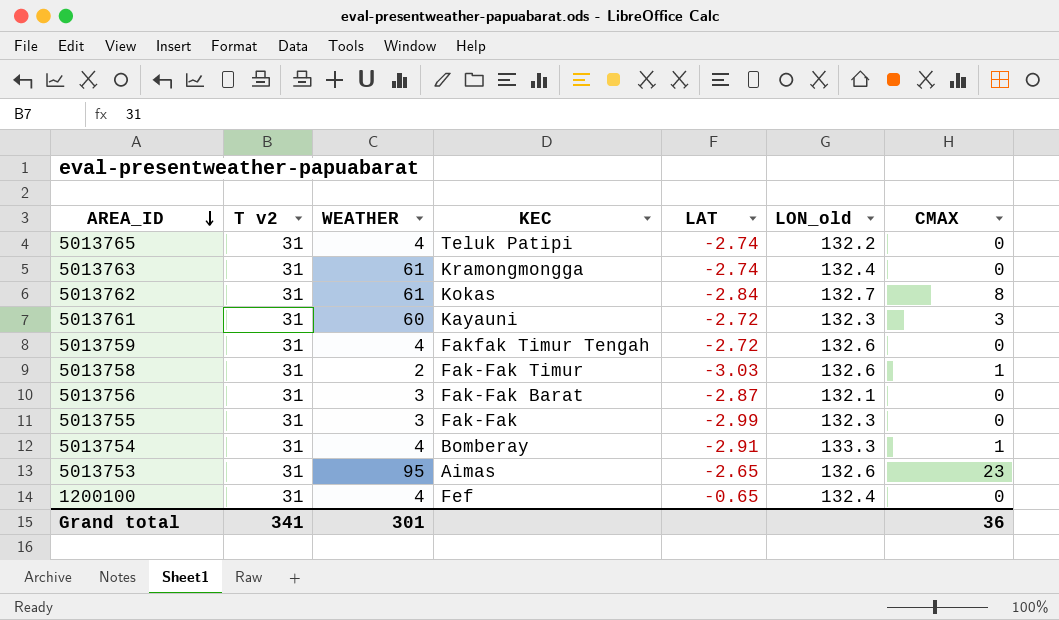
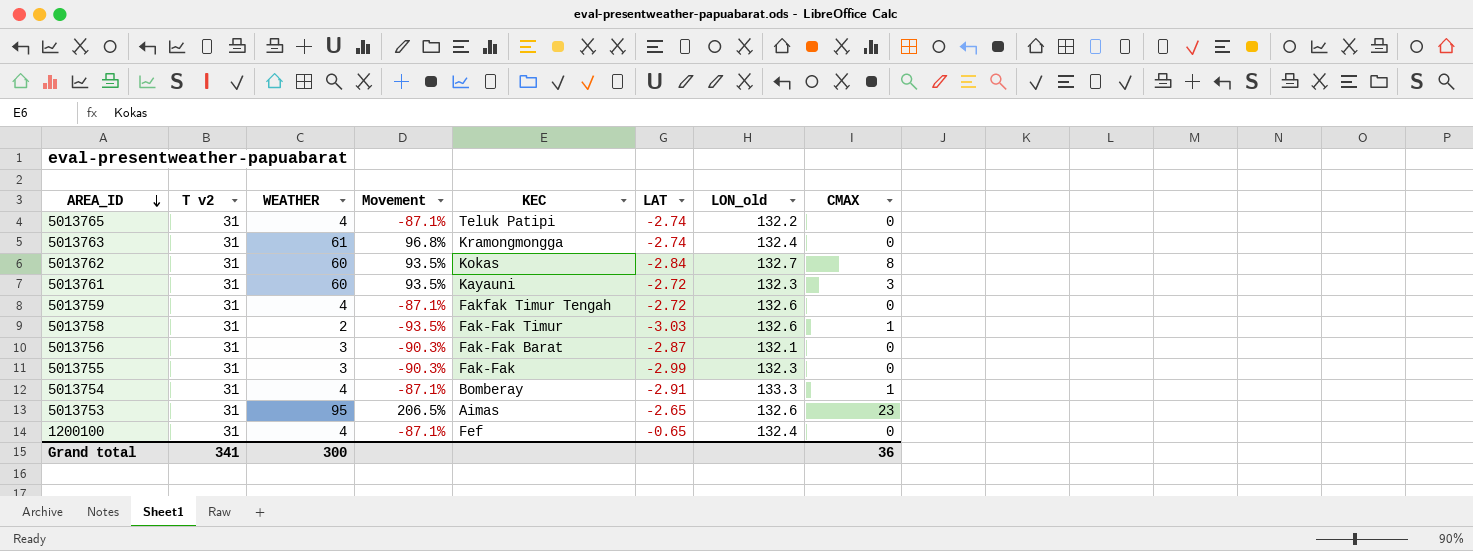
column Movement | formula: none -> ([WEATHER] - [T v2]) / [T v2]
5013762 | WEATHER: 61 -> 60
Grand total | WEATHER: 301 -> 300

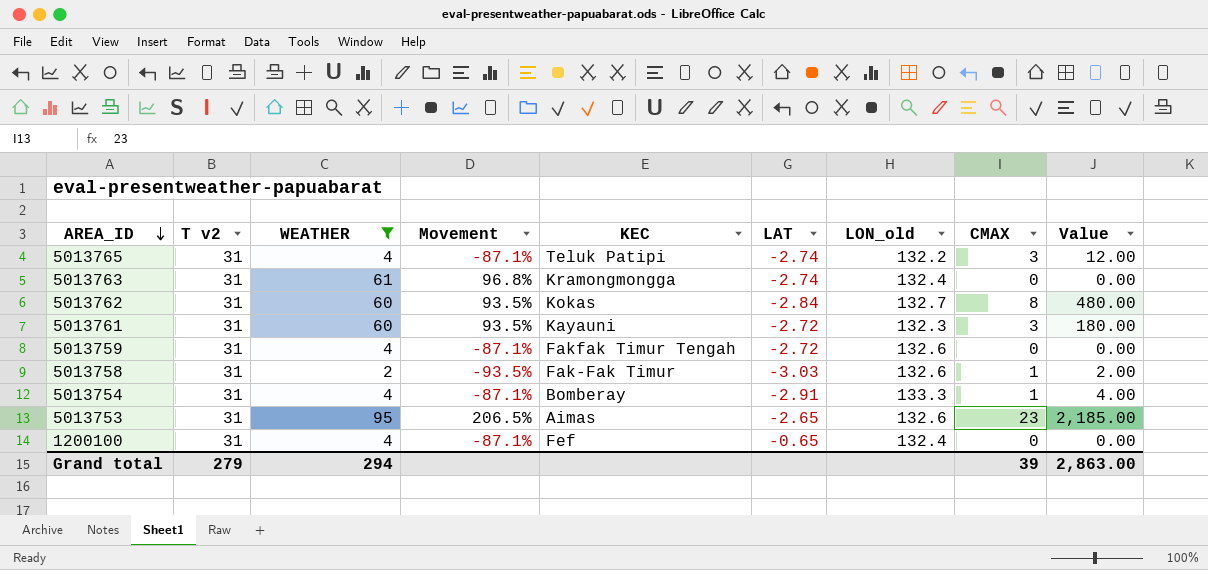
filter: none -> WEATHER != 3
column Value | formula: none -> [WEATHER] * [CMAX]
5013765 | CMAX: 0 -> 3
Grand total | T v2: 341 -> 279
Grand total | WEATHER: 300 -> 294
Grand total | CMAX: 36 -> 39

